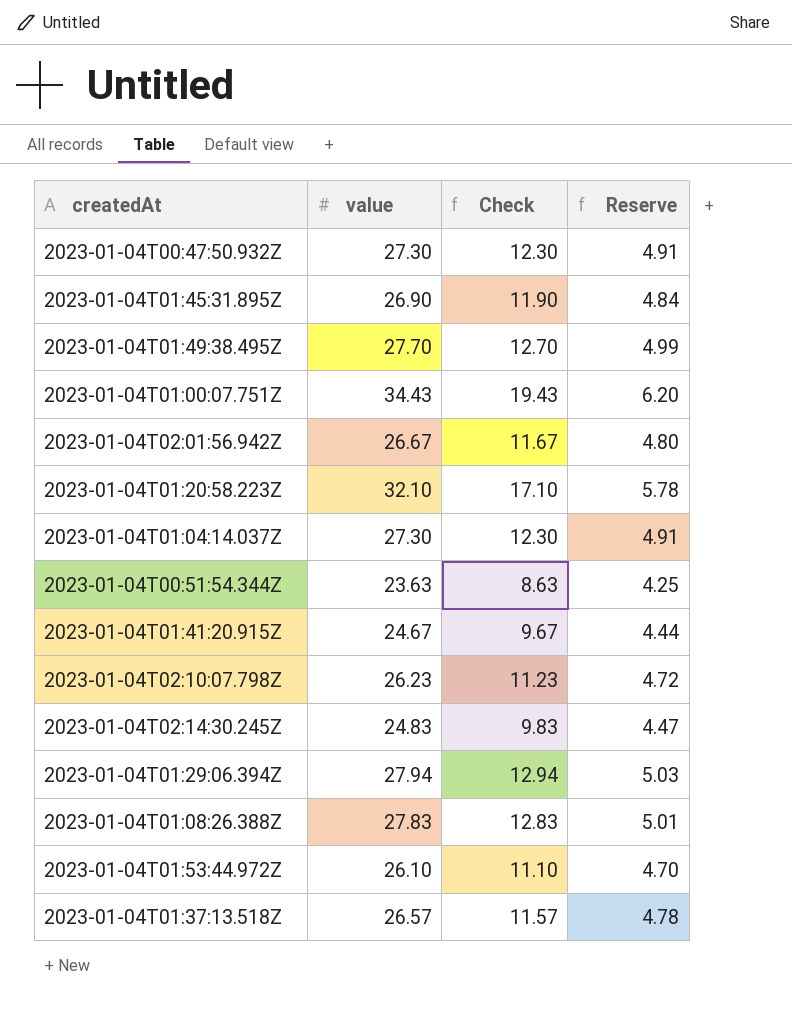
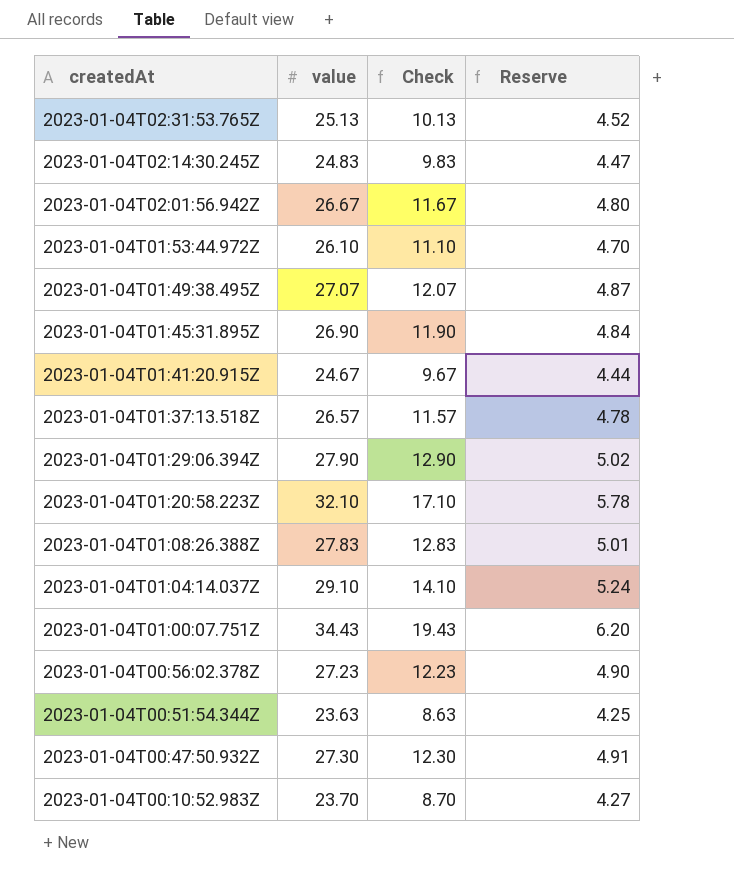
row order: none -> createdAt descending
row 2023-01-04T02:10:07.798Z: 26.23 | 11.23 | 4.72 -> none
row 2023-01-04T02:31:53.765Z: none -> 25.13 | 10.13 | 4.52
2023-01-04T01:49:38.495Z | value: 27.70 -> 27.07
2023-01-04T01:49:38.495Z | Check: 12.70 -> 12.07
2023-01-04T01:49:38.495Z | Reserve: 4.99 -> 4.87
2023-01-04T01:29:06.394Z | value: 27.94 -> 27.90
2023-01-04T01:29:06.394Z | Check: 12.94 -> 12.90
2023-01-04T01:29:06.394Z | Reserve: 5.03 -> 5.02
2023-01-04T01:04:14.037Z | value: 27.30 -> 29.10
2023-01-04T01:04:14.037Z | Check: 12.30 -> 14.10
2023-01-04T01:04:14.037Z | Reserve: 4.91 -> 5.24
row 2023-01-04T00:56:02.378Z: none -> 27.23 | 12.23 | 4.90
row 2023-01-04T00:10:52.983Z: none -> 23.70 | 8.70 | 4.27

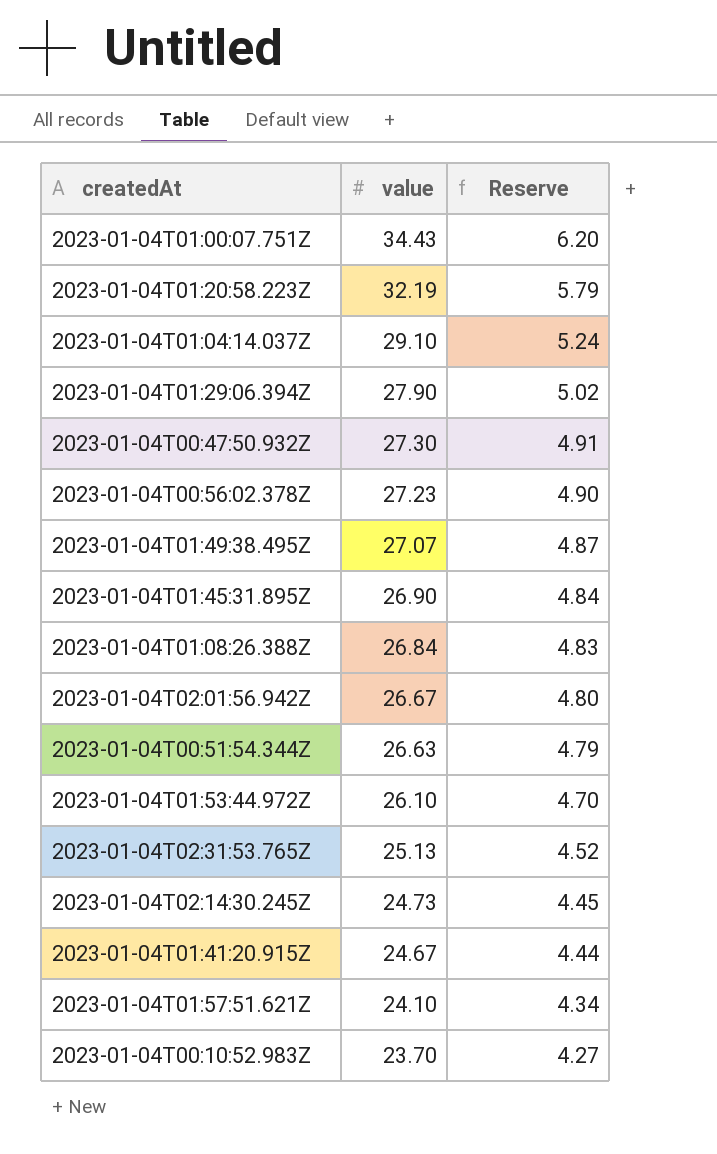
row order: createdAt descending -> value descending
column Check | formula: [value] - 15 -> none
row 2023-01-04T01:37:13.518Z: 26.57 | 11.57 | 4.78 -> none
2023-01-04T01:20:58.223Z | value: 32.10 -> 32.19
2023-01-04T01:20:58.223Z | Reserve: 5.78 -> 5.79
2023-01-04T01:08:26.388Z | value: 27.83 -> 26.84
2023-01-04T01:08:26.388Z | Reserve: 5.01 -> 4.83
2023-01-04T00:51:54.344Z | value: 23.63 -> 26.63
2023-01-04T00:51:54.344Z | Reserve: 4.25 -> 4.79
2023-01-04T02:14:30.245Z | value: 24.83 -> 24.73
2023-01-04T02:14:30.245Z | Reserve: 4.47 -> 4.45
row 2023-01-04T01:57:51.621Z: none -> 24.10 | 4.34

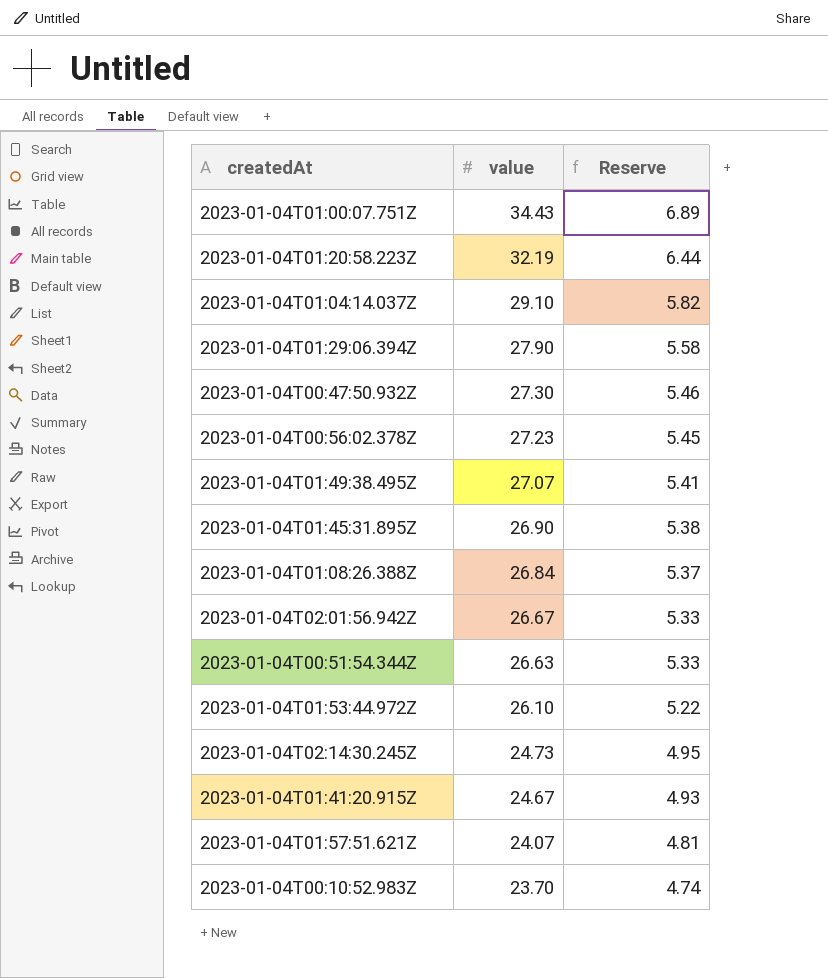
column Reserve | formula: [value] * 0.18 -> [value] * 0.2
row 2023-01-04T02:31:53.765Z: 25.13 | 4.52 -> none
2023-01-04T01:57:51.621Z | value: 24.10 -> 24.07

